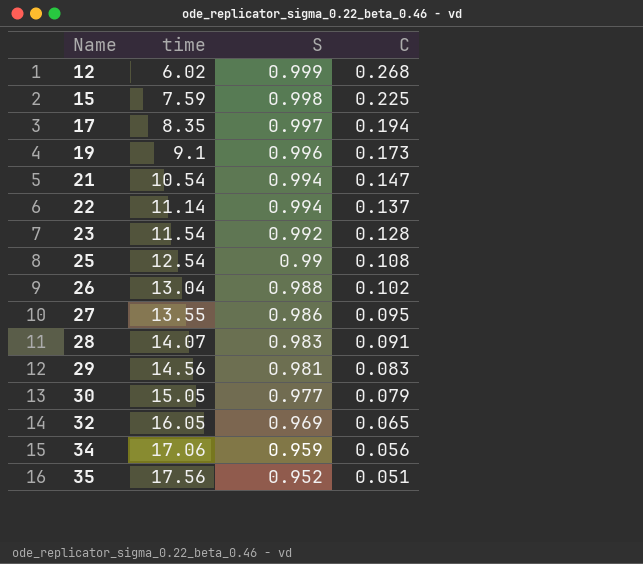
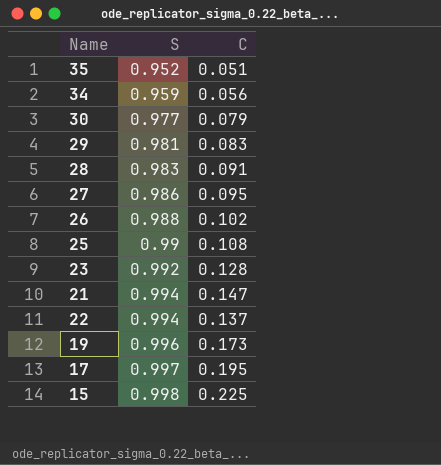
row order: Name ascending -> S ascending
column time | position: 2 -> none
row 12: 6.02 | 0.999 | 0.268 -> none
row 32: 16.05 | 0.969 | 0.065 -> none
17 | C: 0.194 -> 0.195

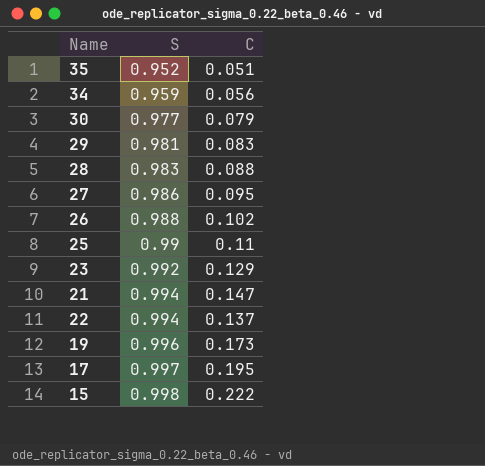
28 | C: 0.091 -> 0.088
25 | C: 0.108 -> 0.11
23 | C: 0.128 -> 0.129
15 | C: 0.225 -> 0.222

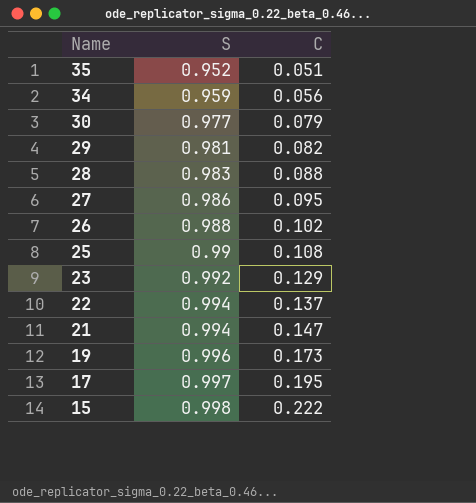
row order: S ascending -> Name descending
29 | C: 0.083 -> 0.082
25 | C: 0.11 -> 0.108

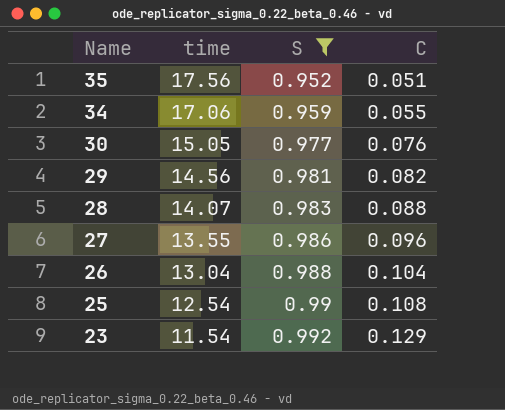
filter: none -> S <= 0.992
column time | position: none -> 2
34 | C: 0.056 -> 0.055
30 | C: 0.079 -> 0.076
27 | C: 0.095 -> 0.096
26 | C: 0.102 -> 0.104

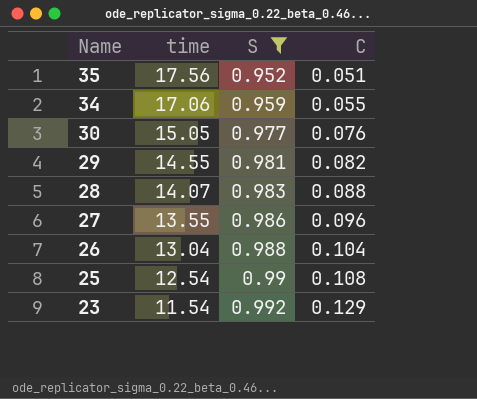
29 | time: 14.56 -> 14.55

